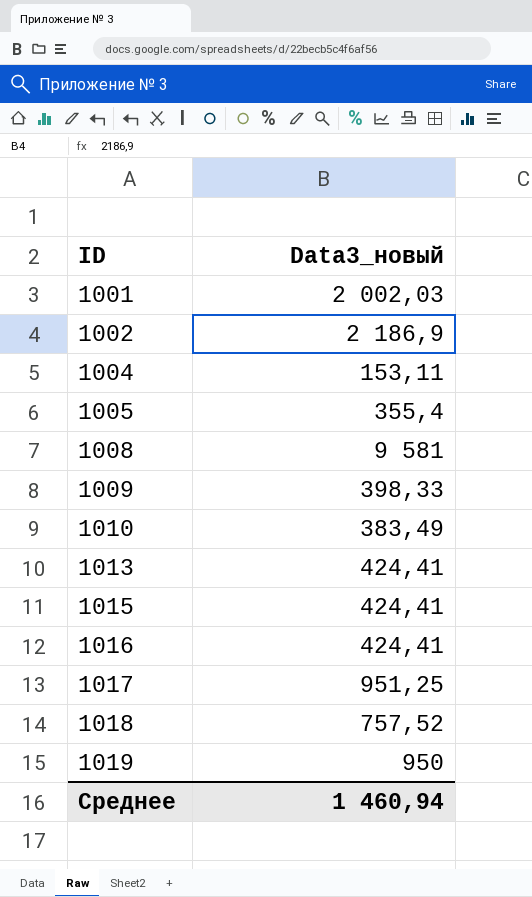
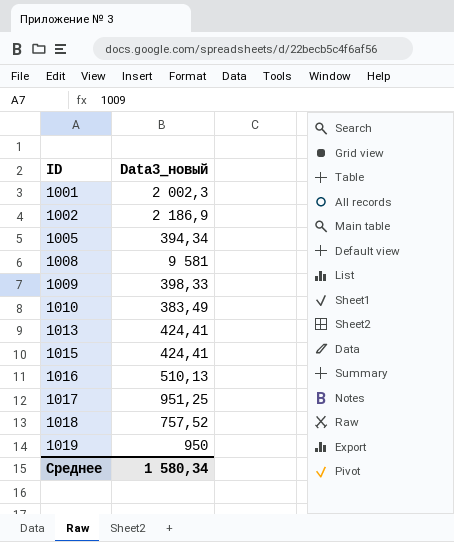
row 1004: 153,11 -> none
1001 | Data3_новый: 2 002,03 -> 2 002,3
1005 | Data3_новый: 355,4 -> 394,34
1016 | Data3_новый: 424,41 -> 510,13
Среднее | Data3_новый: 1 460,94 -> 1 580,34

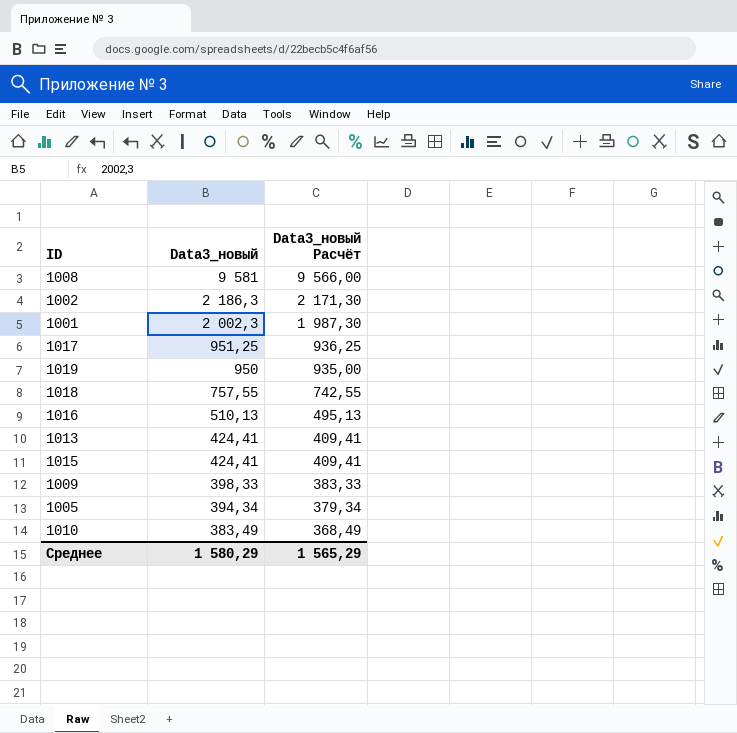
row order: ID ascending -> Data3_новый descending
column Data3_новый Расчёт | formula: none -> [Data3_новый] - 15
1002 | Data3_новый: 2 186,9 -> 2 186,3
1018 | Data3_новый: 757,52 -> 757,55
Среднее | Data3_новый: 1 580,34 -> 1 580,29

